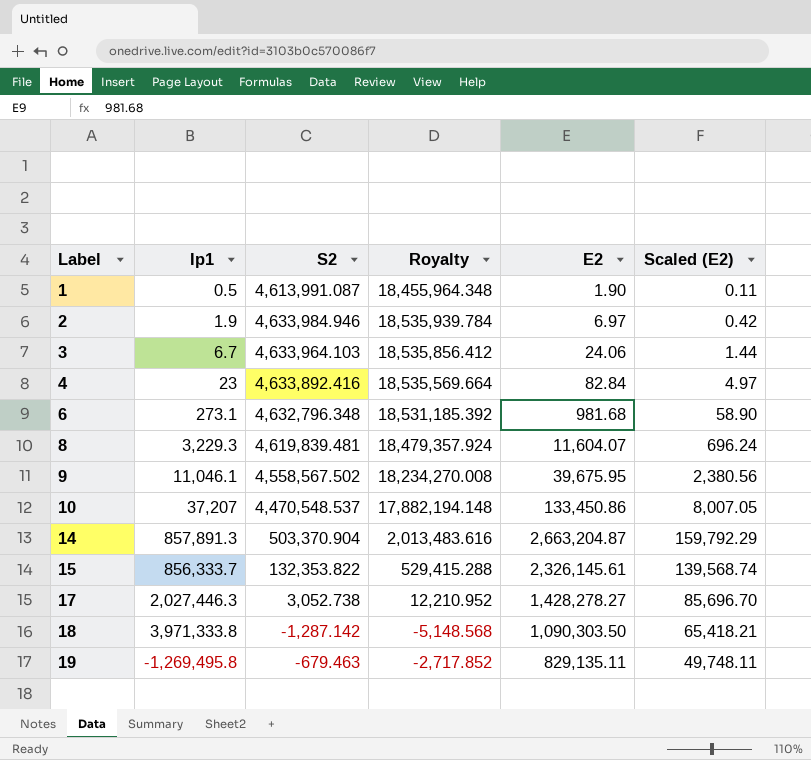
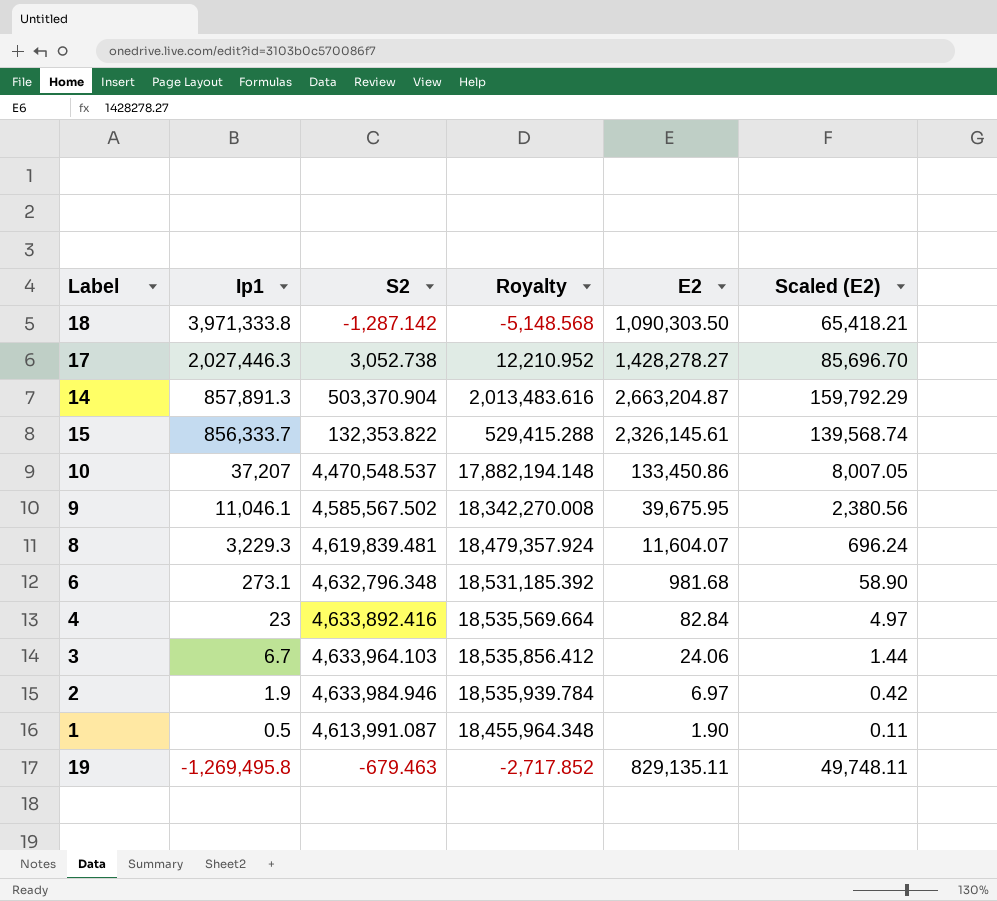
row order: Label ascending -> Ip1 descending
9 | S2: 4,558,567.502 -> 4,585,567.502
9 | Royalty: 18,234,270.008 -> 18,342,270.008

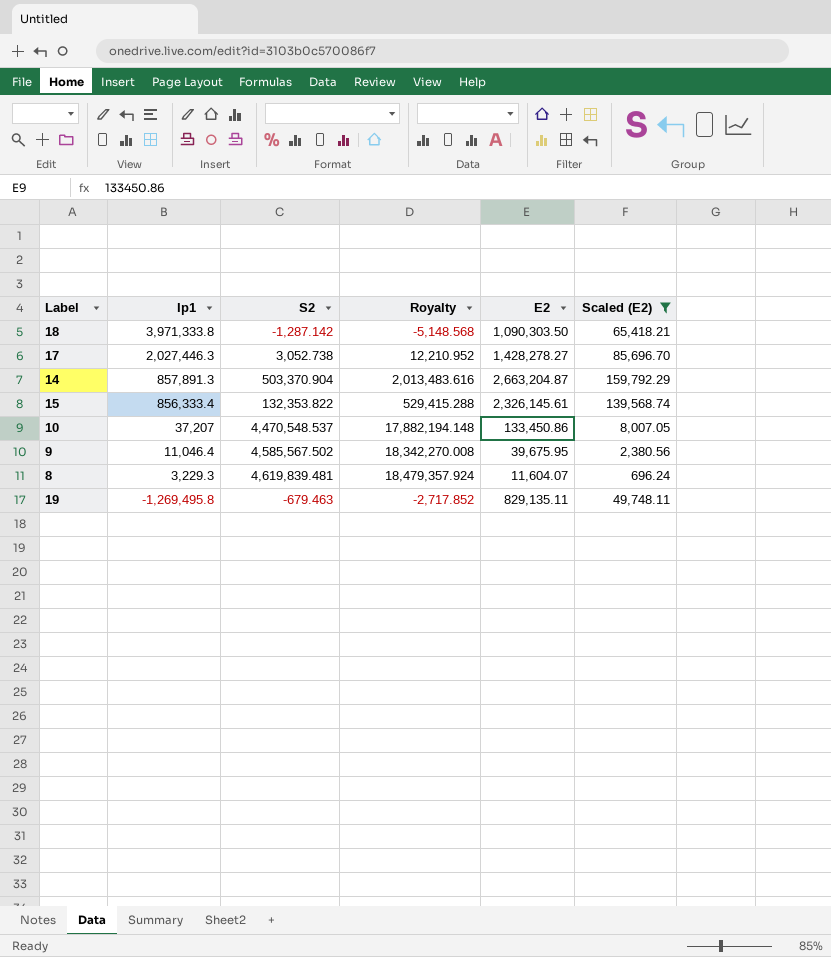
filter: none -> Scaled (E2) >= 696.24
15 | Ip1: 856,333.7 -> 856,333.4
9 | Ip1: 11,046.1 -> 11,046.4

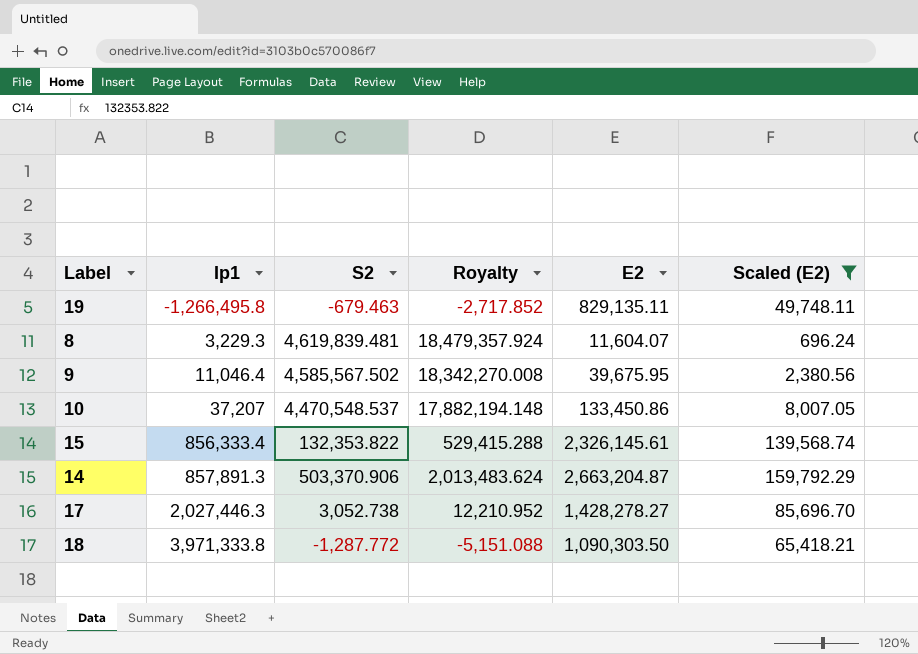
row order: Ip1 descending -> Ip1 ascending
19 | Ip1: -1,269,495.8 -> -1,266,495.8
14 | S2: 503,370.904 -> 503,370.906
14 | Royalty: 2,013,483.616 -> 2,013,483.624
18 | S2: -1,287.142 -> -1,287.772
18 | Royalty: -5,148.568 -> -5,151.088

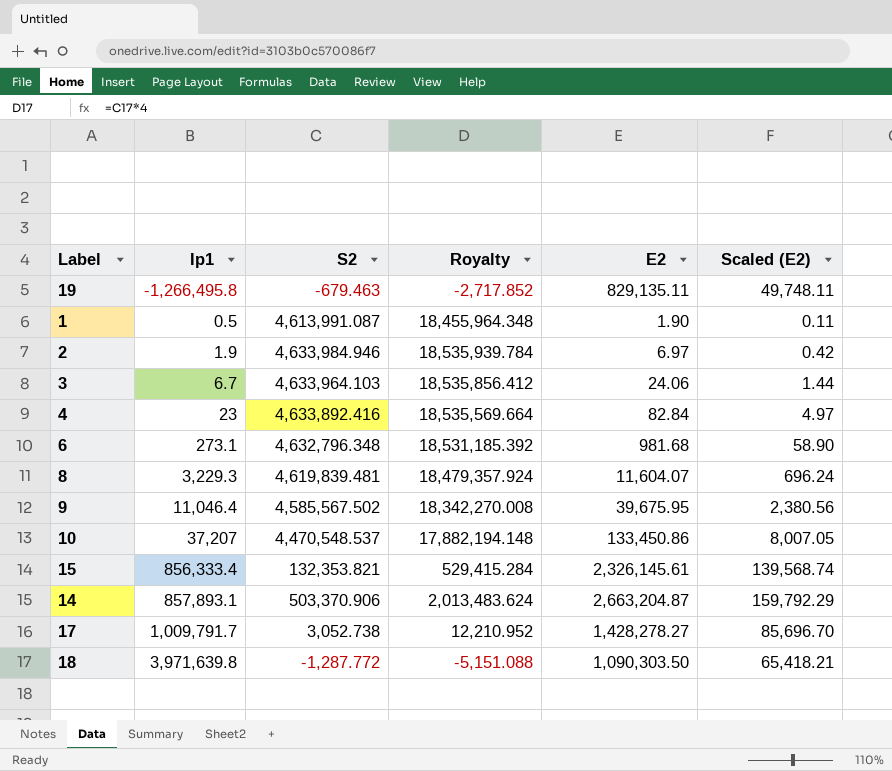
filter: Scaled (E2) >= 696.24 -> none
15 | S2: 132,353.822 -> 132,353.821
15 | Royalty: 529,415.288 -> 529,415.284
14 | Ip1: 857,891.3 -> 857,893.1
17 | Ip1: 2,027,446.3 -> 1,009,791.7
18 | Ip1: 3,971,333.8 -> 3,971,639.8

